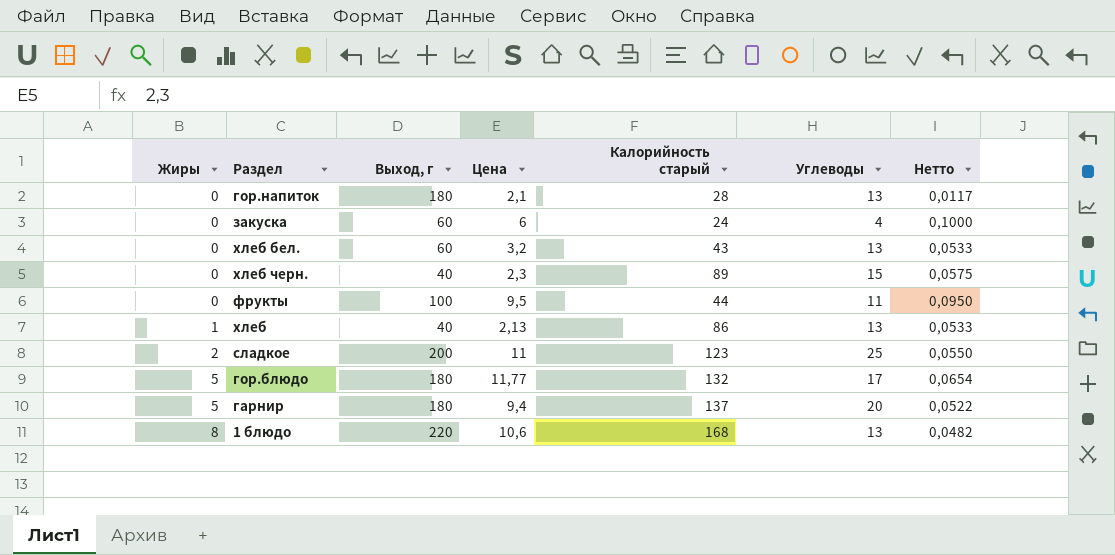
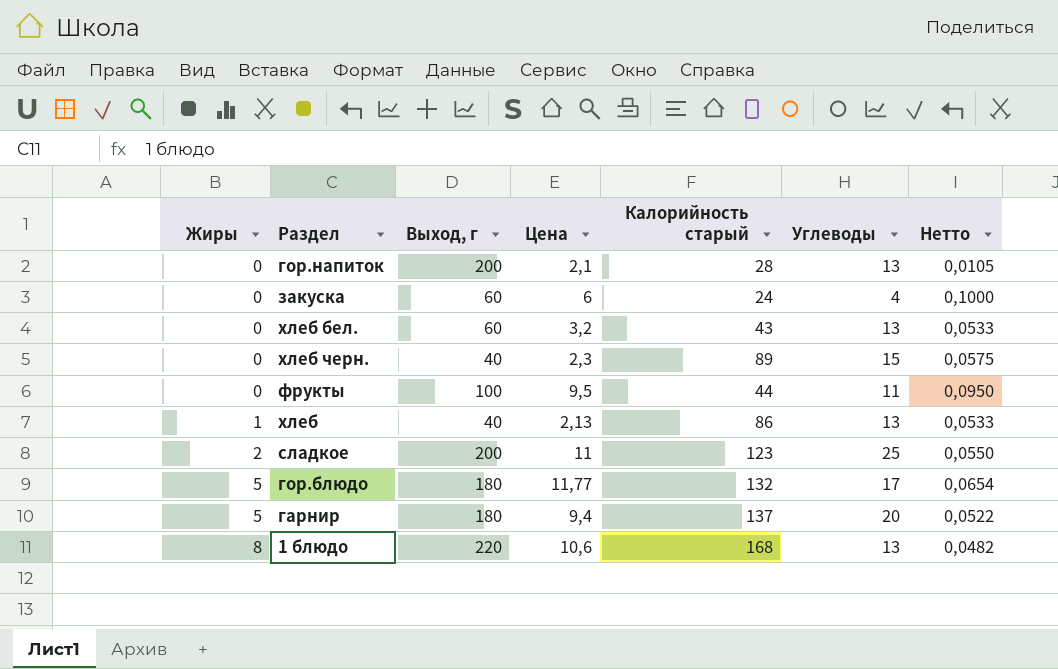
гор.напиток | Выход, г: 180 -> 200
гор.напиток | Нетто: 0,0117 -> 0,0105

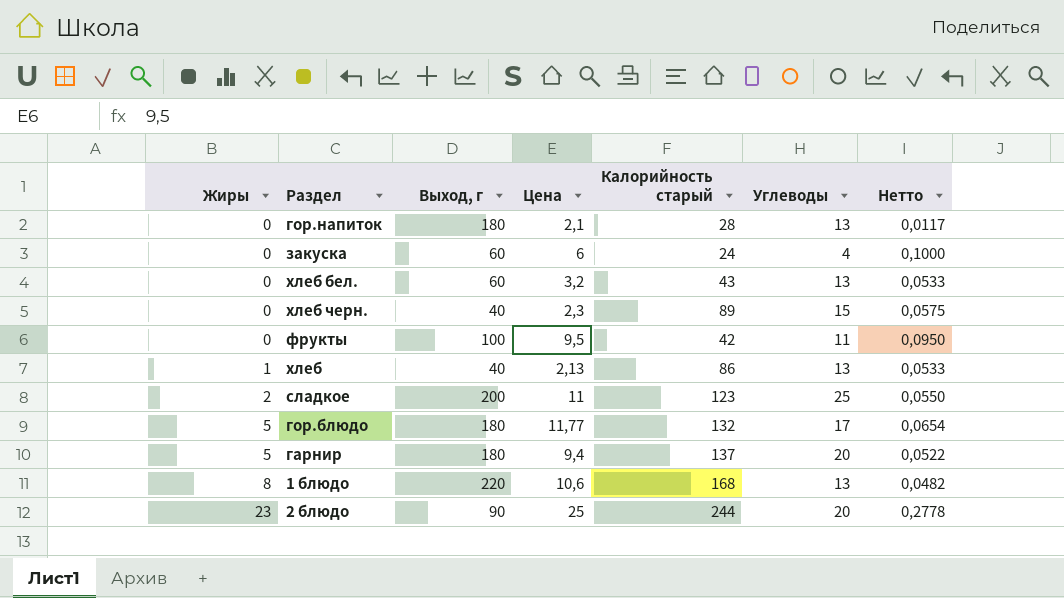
гор.напиток | Выход, г: 200 -> 180
гор.напиток | Нетто: 0,0105 -> 0,0117
фрукты | Калорийность старый: 44 -> 42
row 2 блюдо: none -> 23 | 90 | 25 | 244 | 20 | 0,2778

